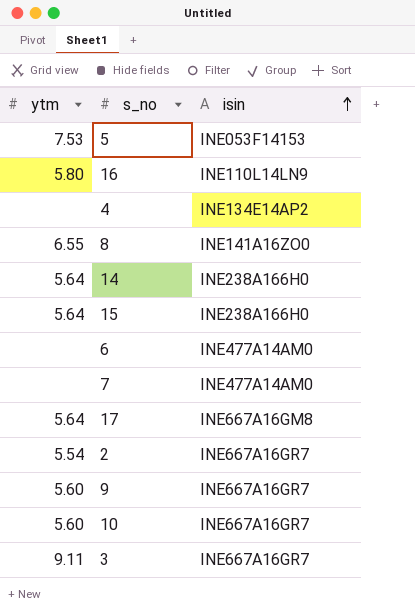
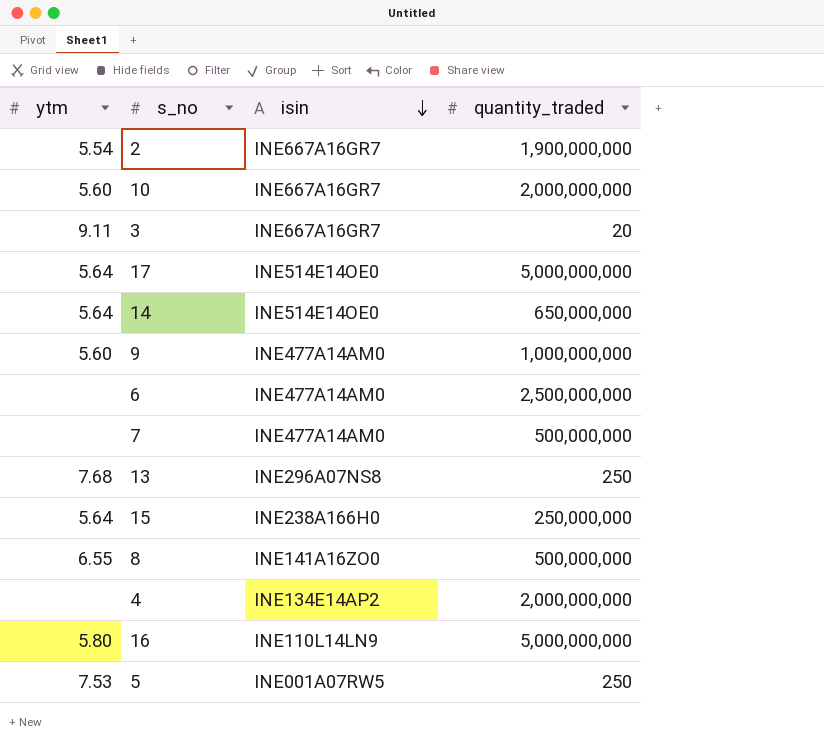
row order: isin ascending -> isin descending
column quantity_traded | position: none -> 4
17 | isin: INE667A16GM8 -> INE514E14OE0
14 | isin: INE238A166H0 -> INE514E14OE0
9 | isin: INE667A16GR7 -> INE477A14AM0
row 13: none -> 7.68 | INE296A07NS8 | 250
5 | isin: INE053F14153 -> INE001A07RW5

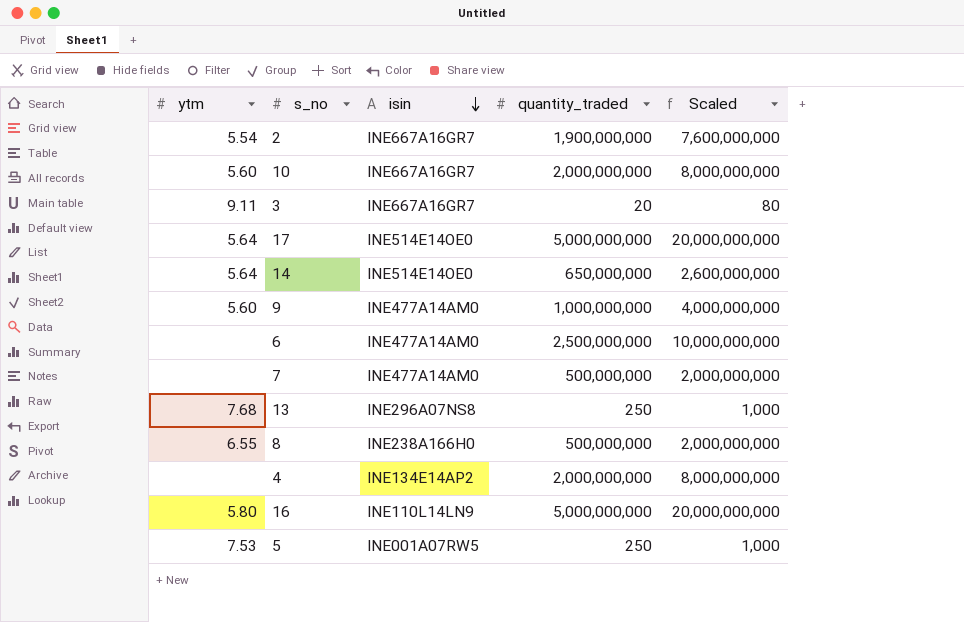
column Scaled | formula: none -> [quantity_traded] * 4
row 15: 5.64 | INE238A166H0 | 250,000,000 -> none
8 | isin: INE141A16ZO0 -> INE238A166H0

